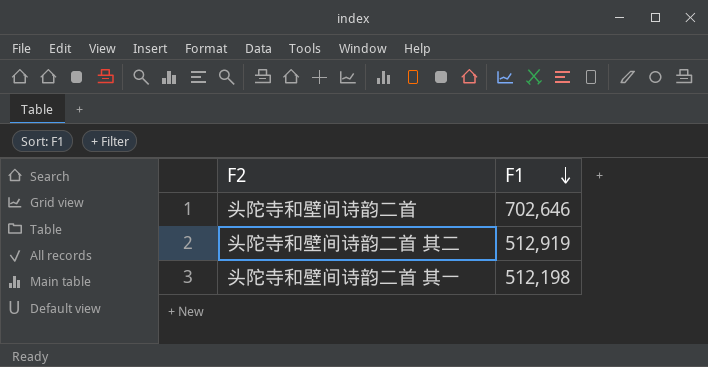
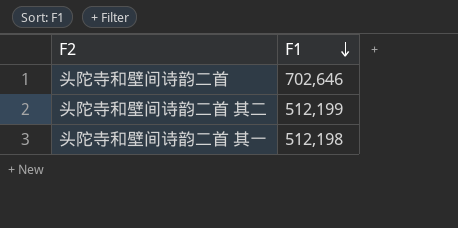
头陀寺和壁间诗韵二首 其二 | F1: 512,919 -> 512,199

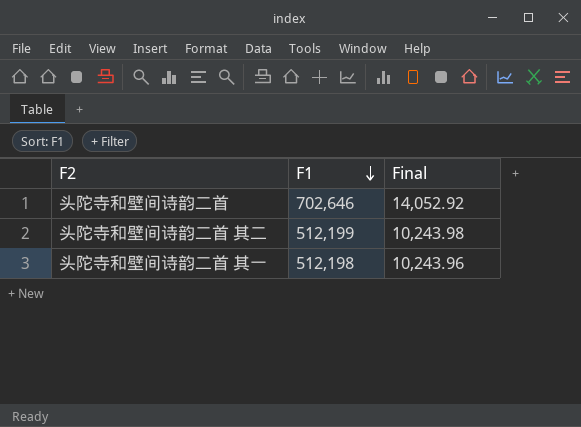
column Final | formula: none -> [F1] * 0.02

